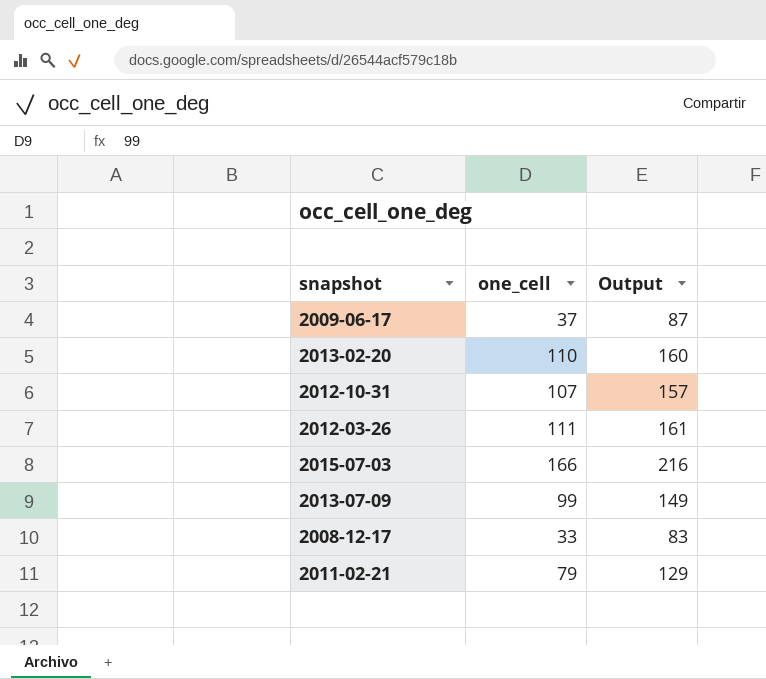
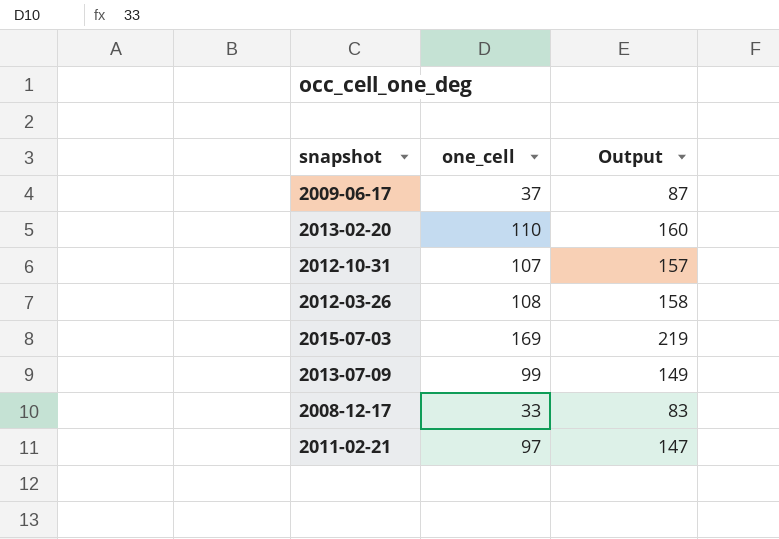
2012-03-26 | one_cell: 111 -> 108
2012-03-26 | Output: 161 -> 158
2015-07-03 | one_cell: 166 -> 169
2015-07-03 | Output: 216 -> 219
2011-02-21 | one_cell: 79 -> 97
2011-02-21 | Output: 129 -> 147

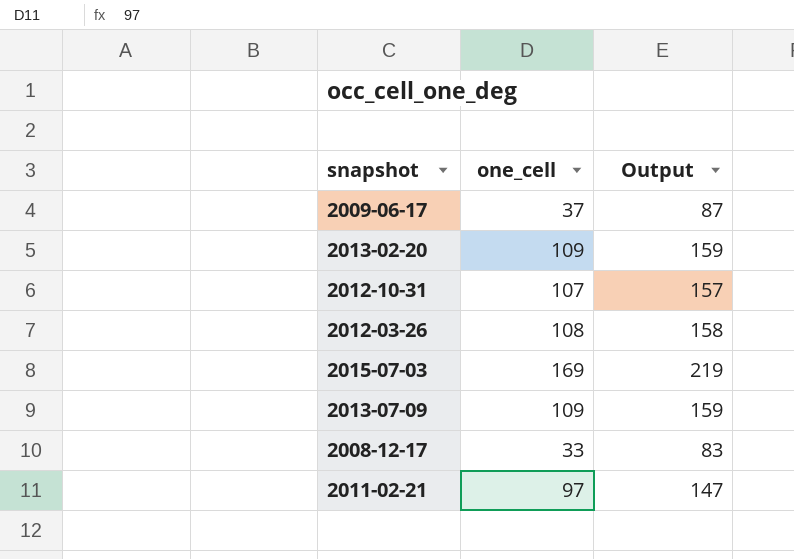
2013-02-20 | one_cell: 110 -> 109
2013-02-20 | Output: 160 -> 159
2013-07-09 | one_cell: 99 -> 109
2013-07-09 | Output: 149 -> 159

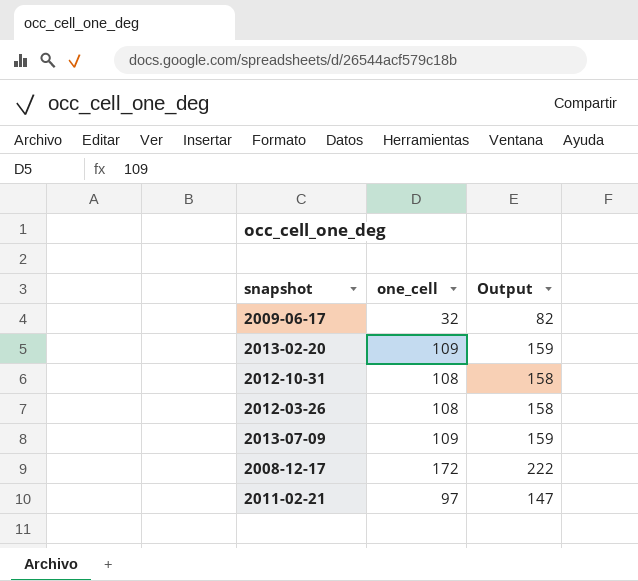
row 2015-07-03: 169 | 219 -> none
2009-06-17 | one_cell: 37 -> 32
2009-06-17 | Output: 87 -> 82
2012-10-31 | one_cell: 107 -> 108
2012-10-31 | Output: 157 -> 158
2008-12-17 | one_cell: 33 -> 172
2008-12-17 | Output: 83 -> 222

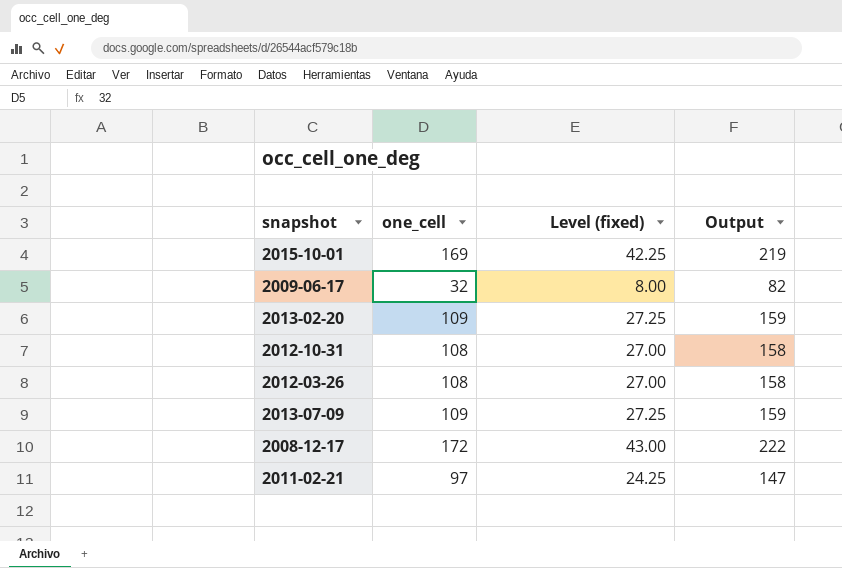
column Level (fixed) | formula: none -> [one_cell] * 0.25
row 2015-10-01: none -> 169 | 42.25 | 219

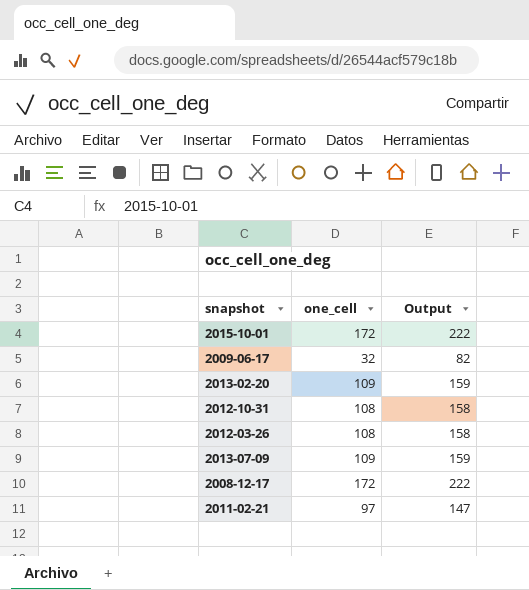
column Level (fixed) | formula: [one_cell] * 0.25 -> none
2015-10-01 | one_cell: 169 -> 172
2015-10-01 | Output: 219 -> 222

